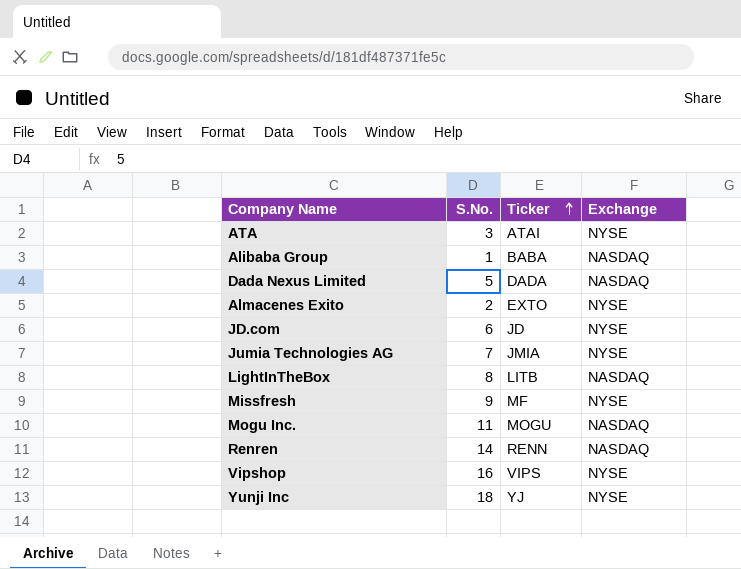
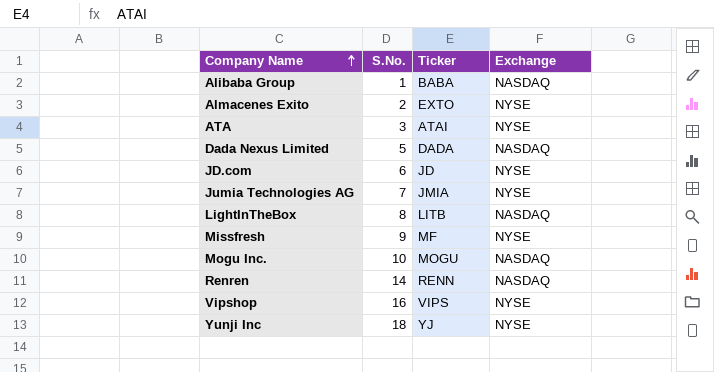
row order: Ticker ascending -> Company Name ascending
Mogu Inc. | S.No.: 11 -> 10

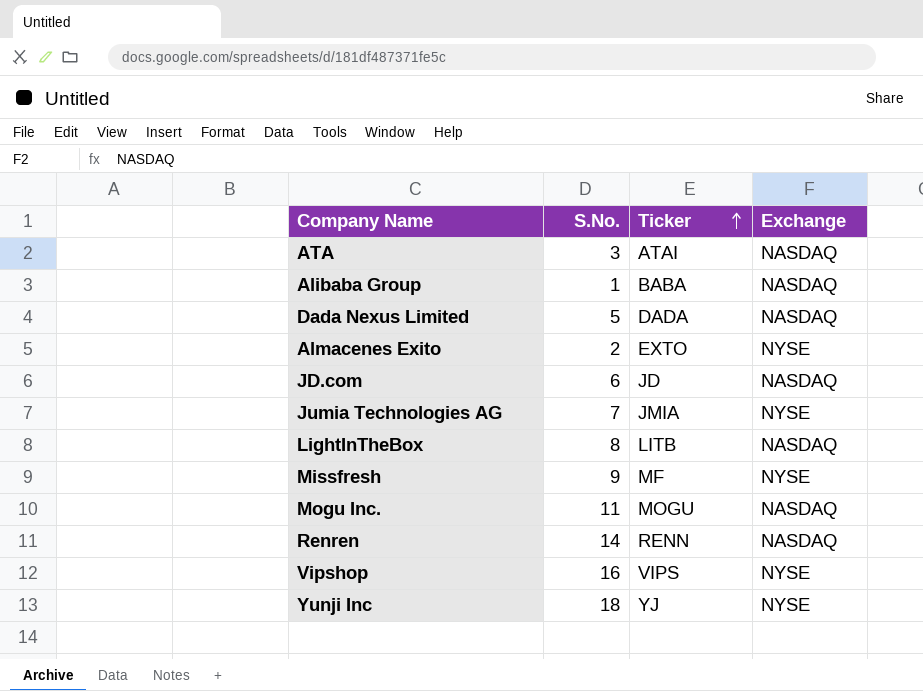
row order: Company Name ascending -> Ticker ascending
ATA | Exchange: NYSE -> NASDAQ
JD.com | Exchange: NYSE -> NASDAQ
Mogu Inc. | S.No.: 10 -> 11

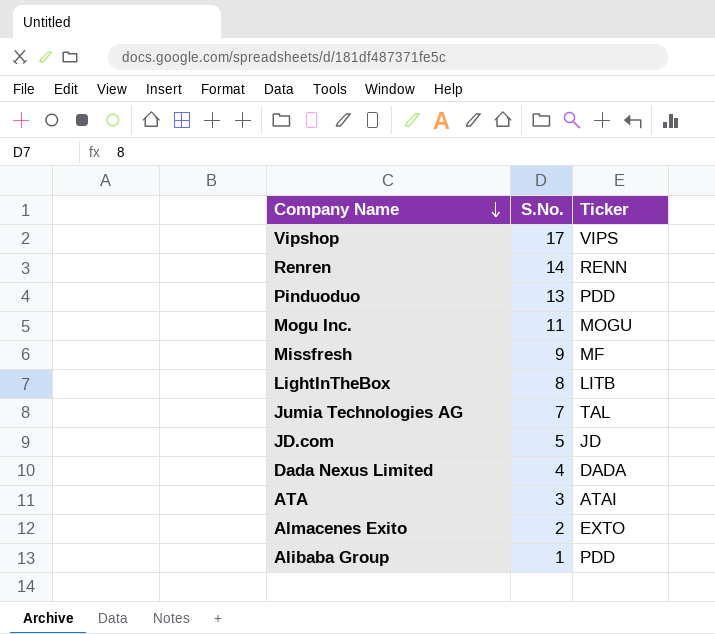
row order: Ticker ascending -> Company Name descending
column Exchange | position: 4 -> none
row Yunji Inc: 18 | YJ | NYSE -> none
Vipshop | S.No.: 16 -> 17
row Pinduoduo: none -> 13 | PDD
Jumia Technologies AG | Ticker: JMIA -> TAL
JD.com | S.No.: 6 -> 5
Dada Nexus Limited | S.No.: 5 -> 4
Alibaba Group | Ticker: BABA -> PDD

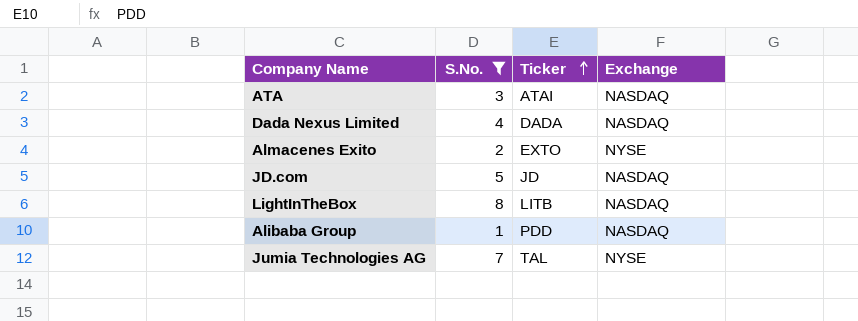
filter: none -> S.No. <= 8
row order: Company Name descending -> Ticker ascending
column Exchange | position: none -> 4

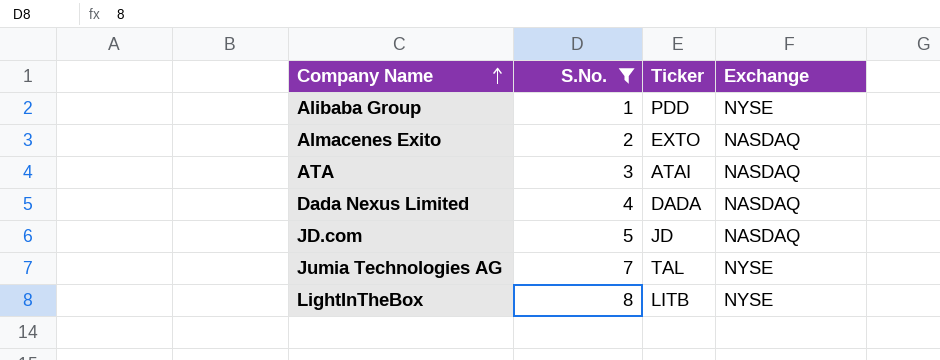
row order: Ticker ascending -> Company Name ascending
Alibaba Group | Exchange: NASDAQ -> NYSE
Almacenes Exito | Exchange: NYSE -> NASDAQ
LightInTheBox | Exchange: NASDAQ -> NYSE

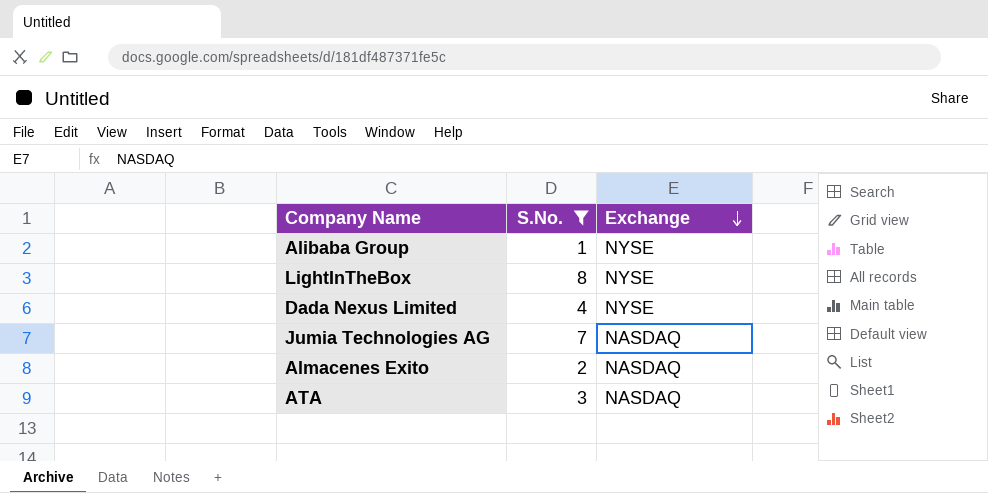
row order: Company Name ascending -> Exchange descending
column Ticker | position: 3 -> none
row JD.com: 5 | JD | NASDAQ -> none
Dada Nexus Limited | Exchange: NASDAQ -> NYSE
Jumia Technologies AG | Exchange: NYSE -> NASDAQ

